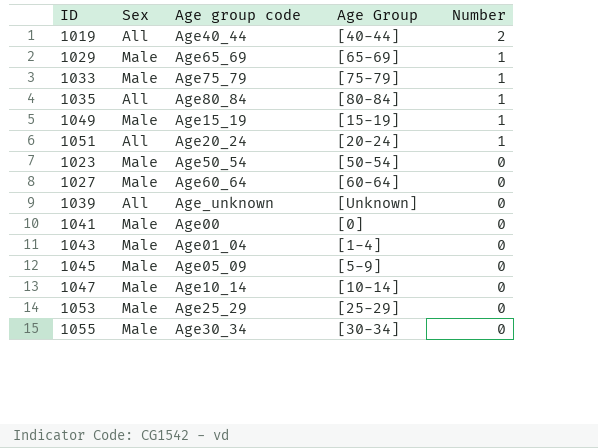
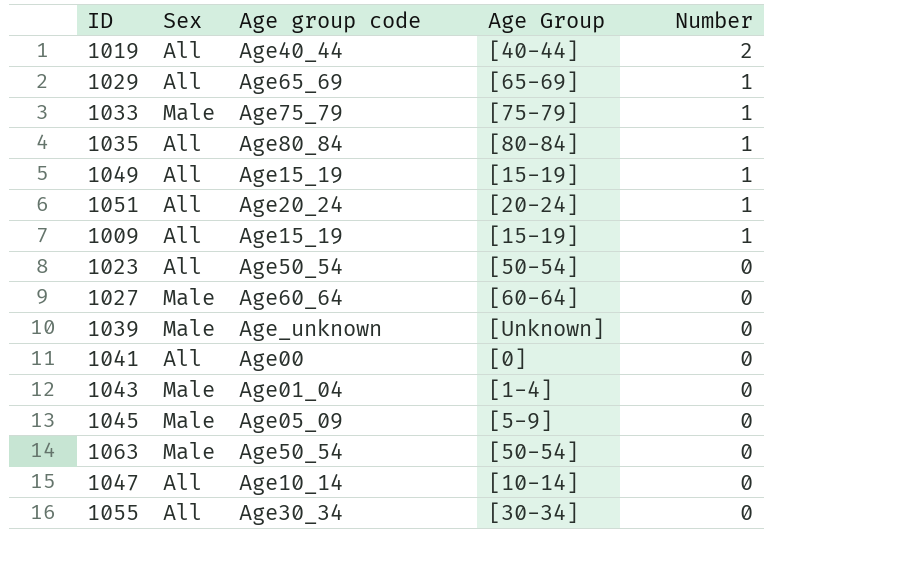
row 1053: Male | Age25_29 | [25-29] | 0 -> none
1029 | Sex: Male -> All
1049 | Sex: Male -> All
row 1009: none -> All | Age15_19 | [15-19] | 1
1023 | Sex: Male -> All
1039 | Sex: All -> Male
1041 | Sex: Male -> All
row 1063: none -> Male | Age50_54 | [50-54] | 0
1047 | Sex: Male -> All
1055 | Sex: Male -> All

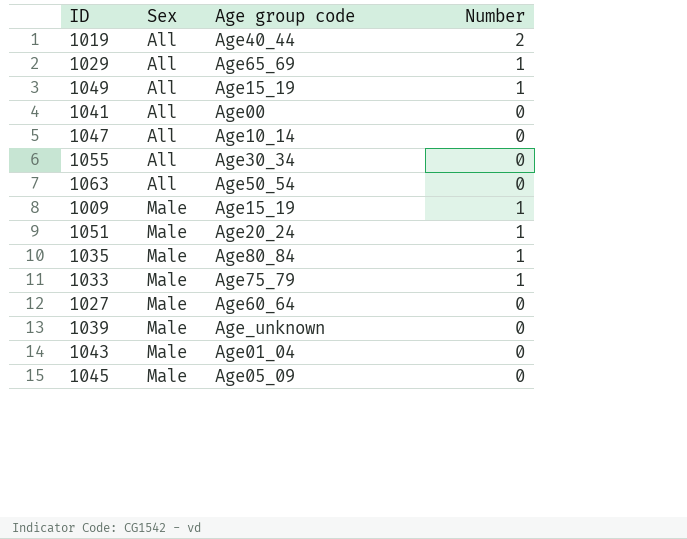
row order: Number descending -> Sex ascending
column Age Group | position: 4 -> none
row 1023: All | Age50_54 | [50-54] | 0 -> none
1063 | Sex: Male -> All
1009 | Sex: All -> Male
1051 | Sex: All -> Male
1035 | Sex: All -> Male

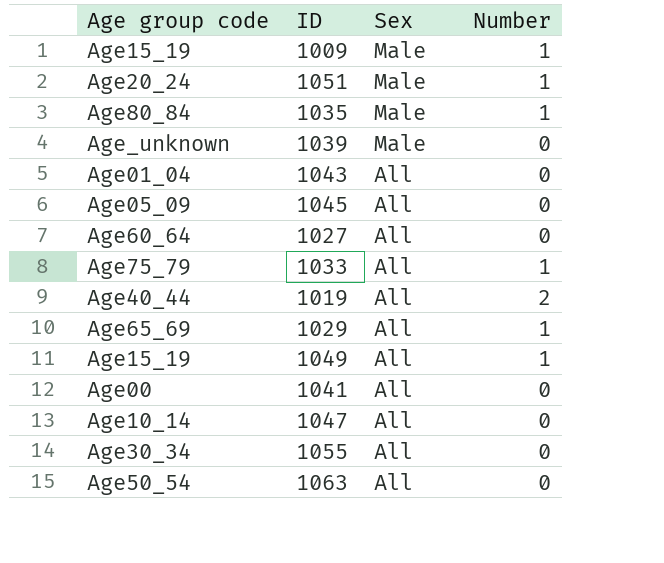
row order: Sex ascending -> Sex descending
column Age group code | position: 3 -> 1
1043 | Sex: Male -> All
1045 | Sex: Male -> All
1027 | Sex: Male -> All
1033 | Sex: Male -> All

